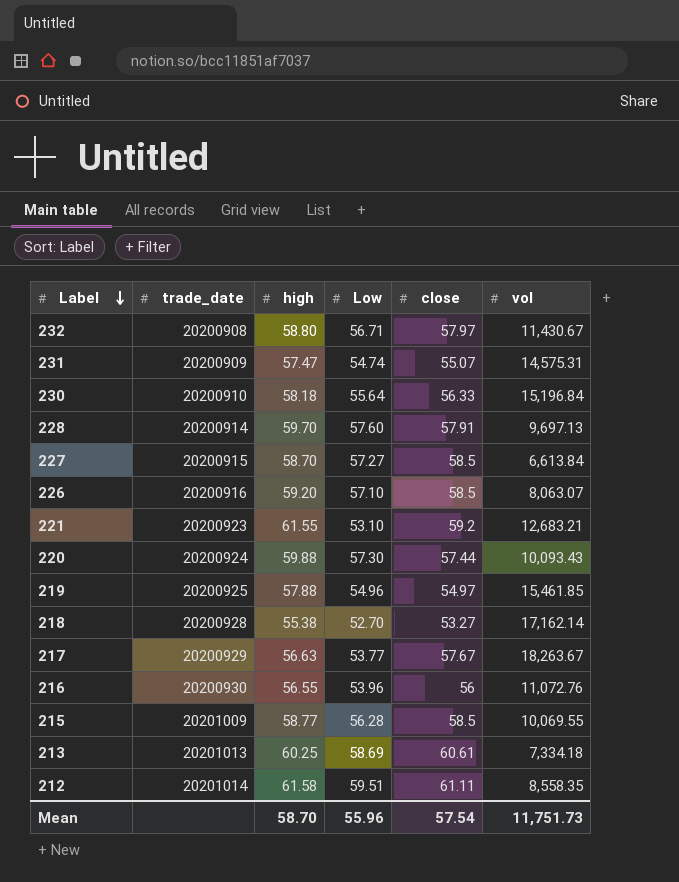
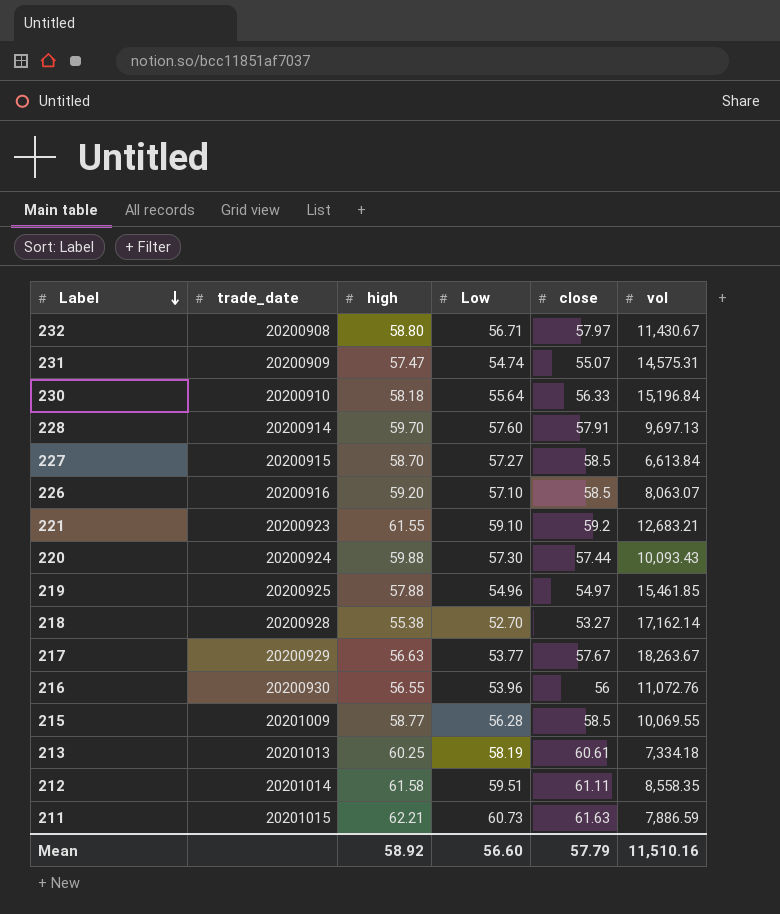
221 | Low: 53.10 -> 59.10
213 | Low: 58.69 -> 58.19
row 211: none -> 20201015 | 62.21 | 60.73 | 61.63 | 7,886.59
Mean | high: 58.70 -> 58.92
Mean | Low: 55.96 -> 56.60
Mean | close: 57.54 -> 57.79
Mean | vol: 11,751.73 -> 11,510.16

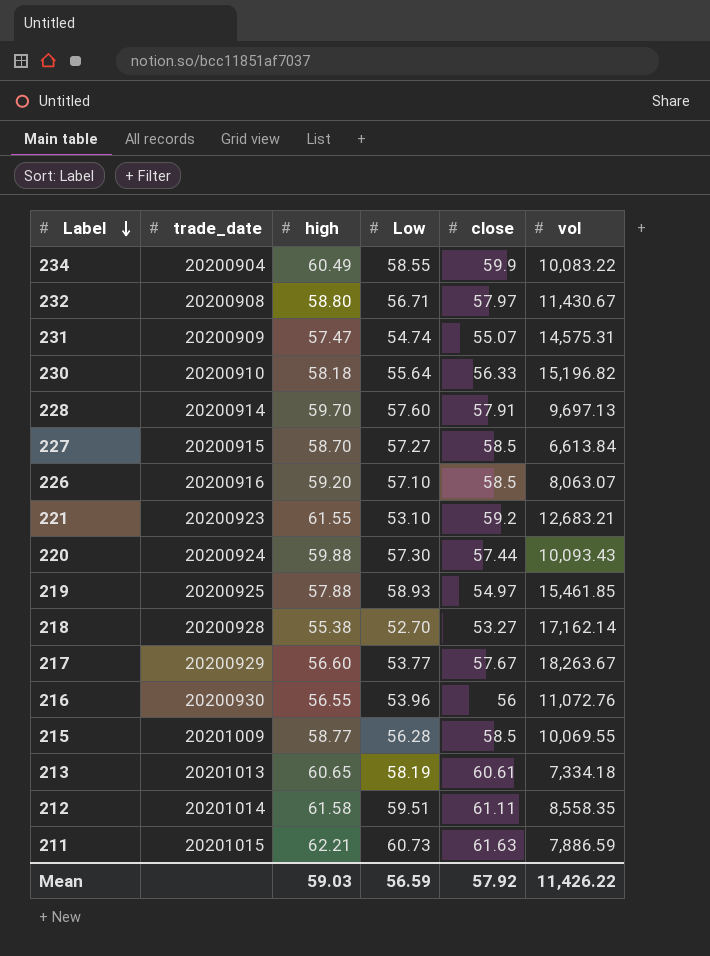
row 234: none -> 20200904 | 60.49 | 58.55 | 59.9 | 10,083.22
230 | vol: 15,196.84 -> 15,196.82
221 | Low: 59.10 -> 53.10
219 | Low: 54.96 -> 58.93
217 | high: 56.63 -> 56.60
213 | high: 60.25 -> 60.65
Mean | high: 58.92 -> 59.03
Mean | Low: 56.60 -> 56.59
Mean | close: 57.79 -> 57.92
Mean | vol: 11,510.16 -> 11,426.22

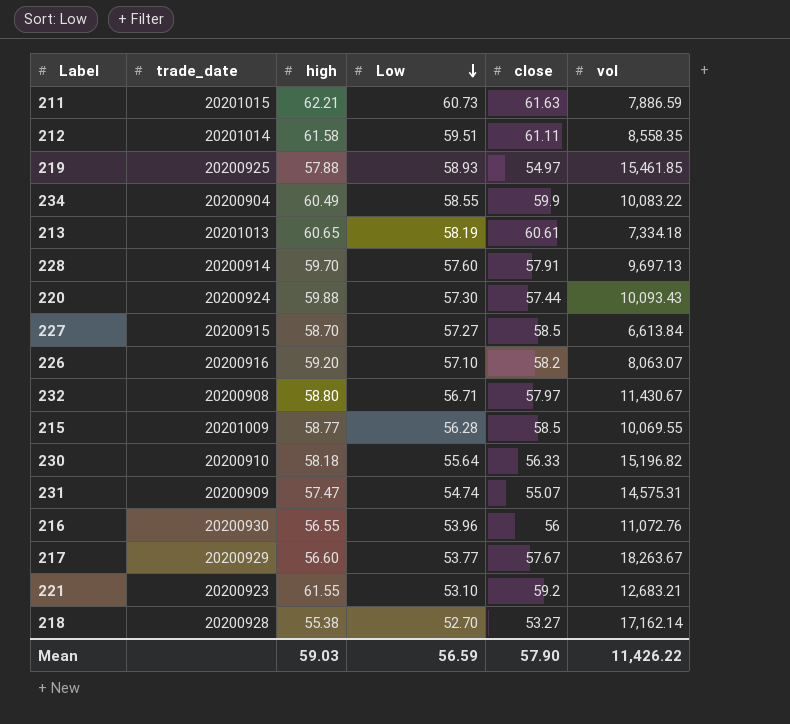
row order: Label descending -> Low descending
226 | close: 58.5 -> 58.2
Mean | close: 57.92 -> 57.90

